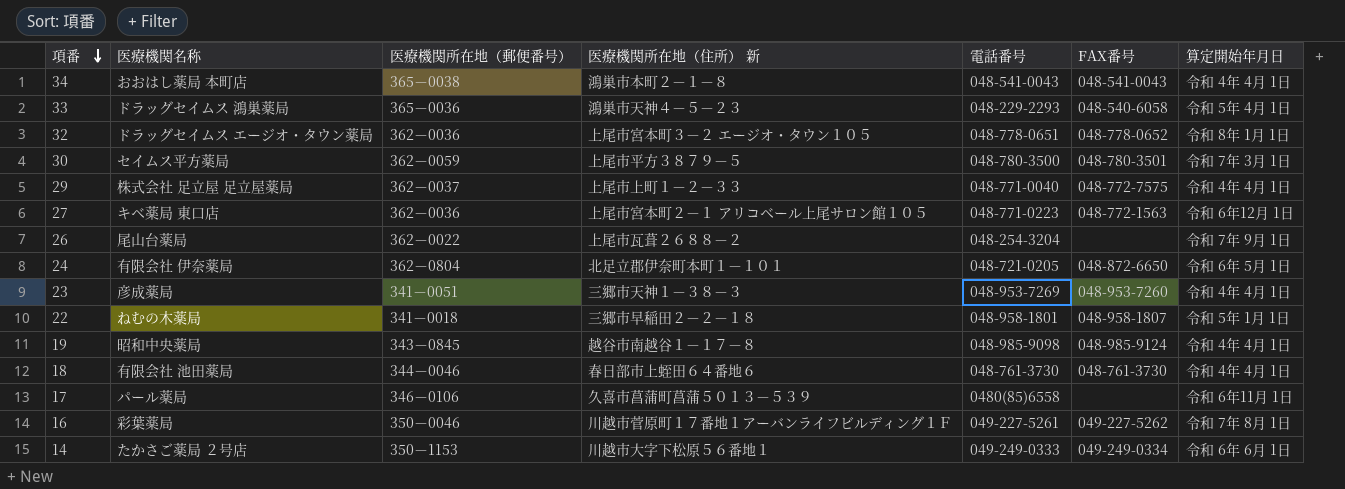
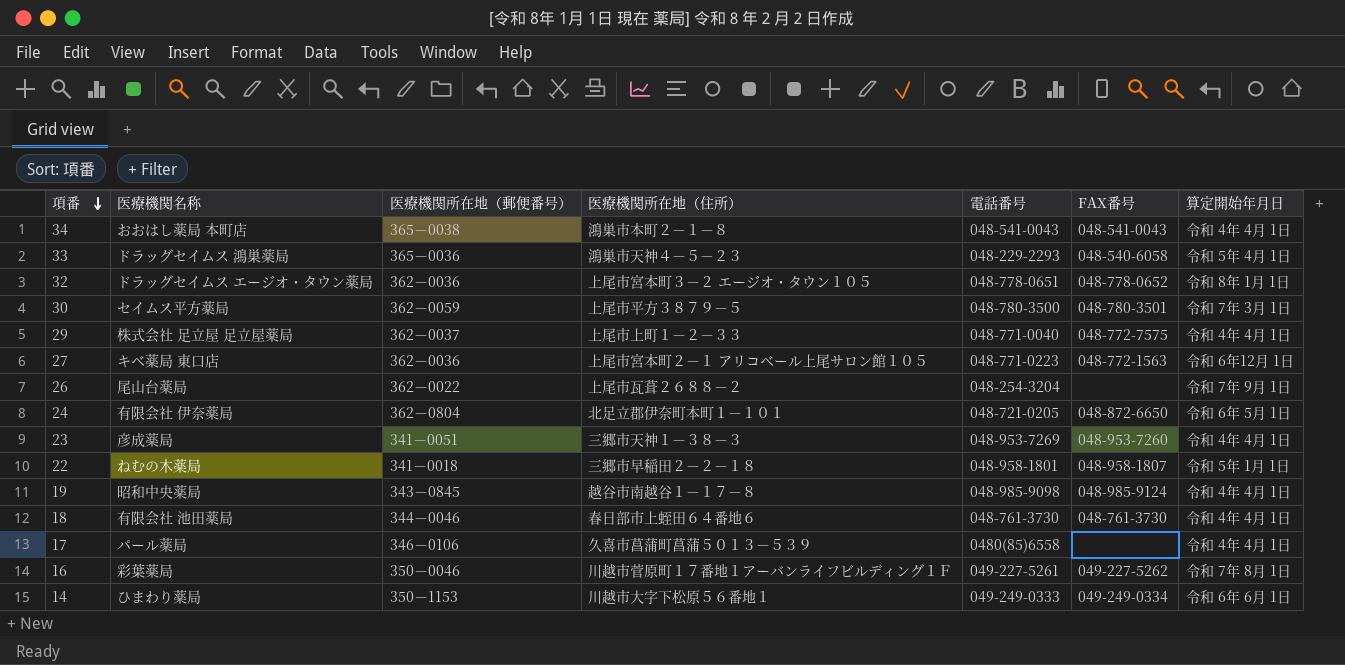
column name: 医療機関所在地（住所） 新 -> 医療機関所在地（住所）
17 | 算定開始年月日: 令和 6年11月 1日 -> 令和 4年 4月 1日
14 | 医療機関名称: たかさご薬局 ２号店 -> ひまわり薬局

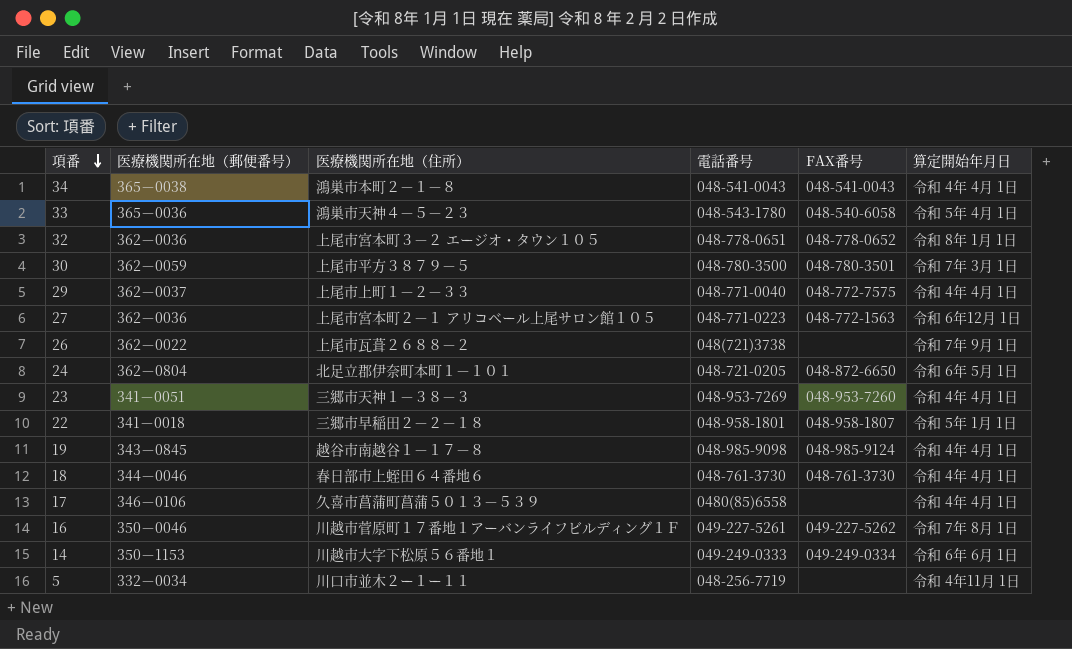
column 医療機関名称 | position: 2 -> none
33 | 電話番号: 048-229-2293 -> 048-543-1780
26 | 電話番号: 048-254-3204 -> 048(721)3738
row 5: none -> 332－0034 | 川口市並木２ー１ー１１ | 048-256-7719 | none | 令和 4年11月 1日

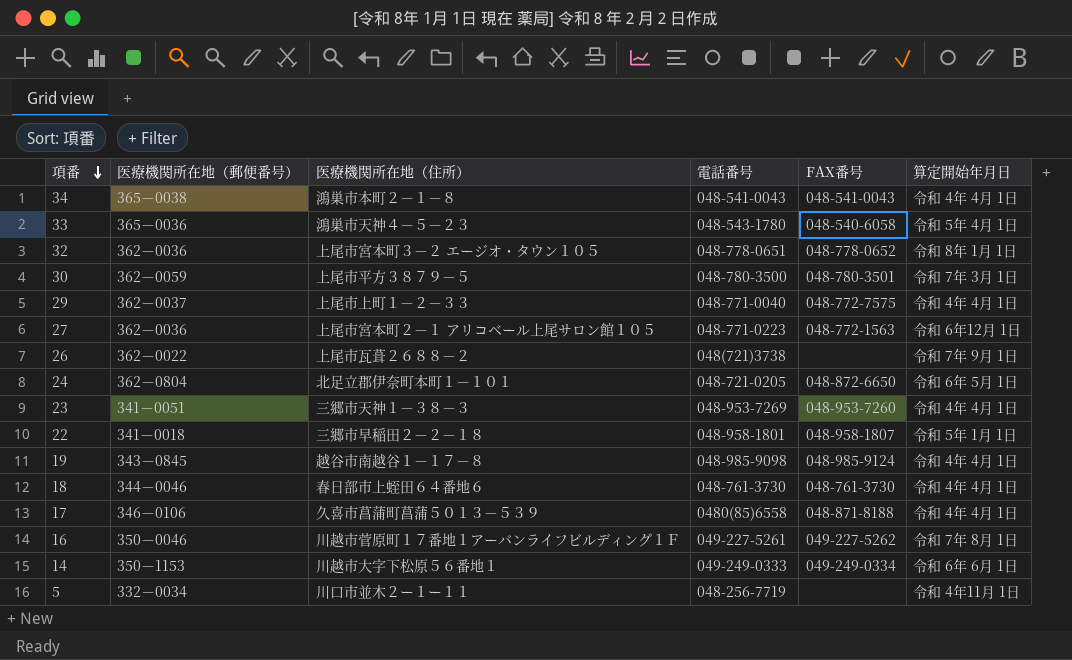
17 | FAX番号: none -> 048-871-8188

